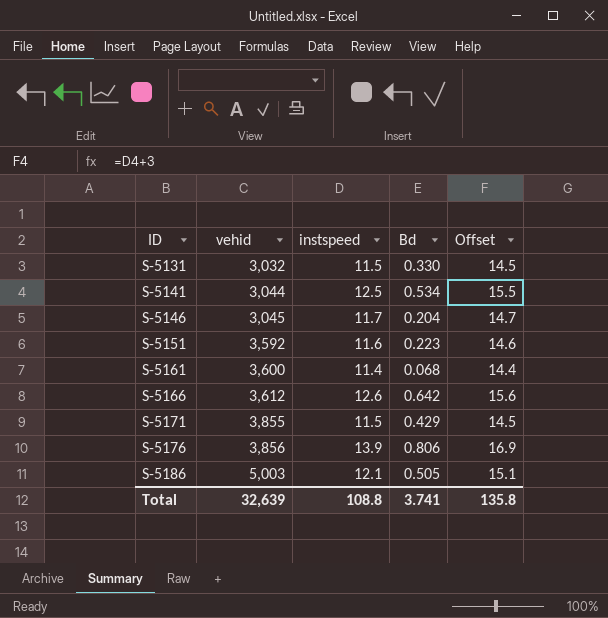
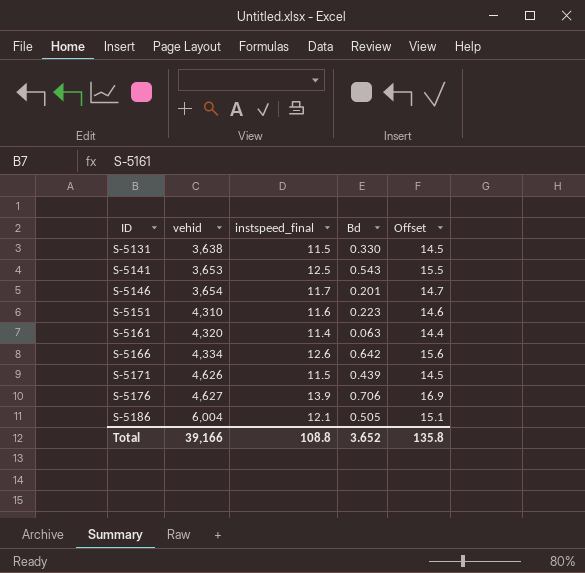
column name: instspeed -> instspeed_final
S-5131 | vehid: 3,032 -> 3,638
S-5141 | vehid: 3,044 -> 3,653
S-5141 | Bd: 0.534 -> 0.543
S-5146 | vehid: 3,045 -> 3,654
S-5146 | Bd: 0.204 -> 0.201
S-5151 | vehid: 3,592 -> 4,310
S-5161 | vehid: 3,600 -> 4,320
S-5161 | Bd: 0.068 -> 0.063
S-5166 | vehid: 3,612 -> 4,334
S-5171 | vehid: 3,855 -> 4,626
S-5171 | Bd: 0.429 -> 0.439
S-5176 | vehid: 3,856 -> 4,627
S-5176 | Bd: 0.806 -> 0.706
S-5186 | vehid: 5,003 -> 6,004
Total | vehid: 32,639 -> 39,166
Total | Bd: 3.741 -> 3.652

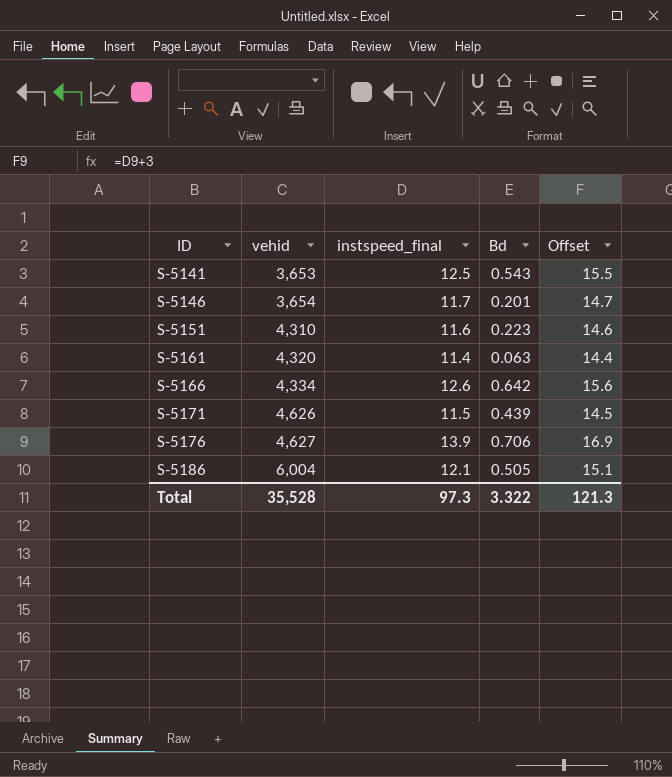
row S-5131: 3,638 | 11.5 | 0.330 | 14.5 -> none
Total | vehid: 39,166 -> 35,528
Total | instspeed_final: 108.8 -> 97.3
Total | Bd: 3.652 -> 3.322
Total | Offset: 135.8 -> 121.3

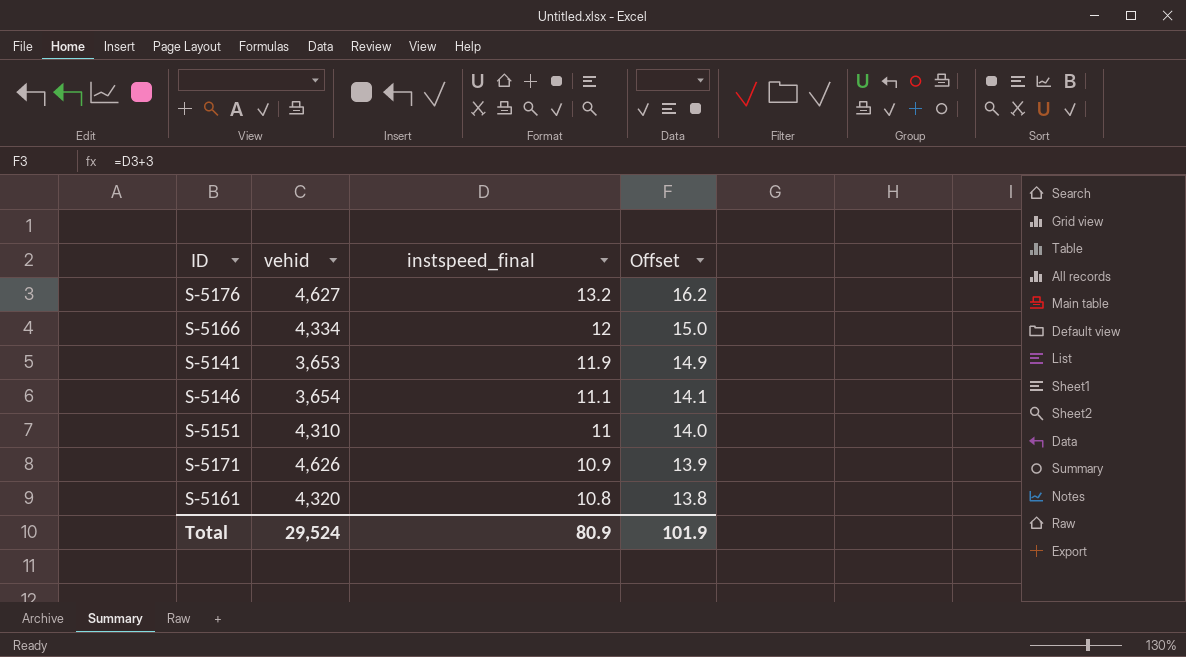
row order: ID ascending -> instspeed_final descending
column Bd | position: 4 -> none
row S-5186: 6,004 | 12.1 | 0.505 | 15.1 -> none
S-5176 | instspeed_final: 13.9 -> 13.2
S-5176 | Offset: 16.9 -> 16.2
S-5166 | instspeed_final: 12.6 -> 12
S-5166 | Offset: 15.6 -> 15.0
S-5141 | instspeed_final: 12.5 -> 11.9
S-5141 | Offset: 15.5 -> 14.9
S-5146 | instspeed_final: 11.7 -> 11.1
S-5146 | Offset: 14.7 -> 14.1
S-5151 | instspeed_final: 11.6 -> 11
S-5151 | Offset: 14.6 -> 14.0
S-5171 | instspeed_final: 11.5 -> 10.9
S-5171 | Offset: 14.5 -> 13.9
S-5161 | instspeed_final: 11.4 -> 10.8
S-5161 | Offset: 14.4 -> 13.8
Total | vehid: 35,528 -> 29,524
Total | instspeed_final: 97.3 -> 80.9
Total | Offset: 121.3 -> 101.9

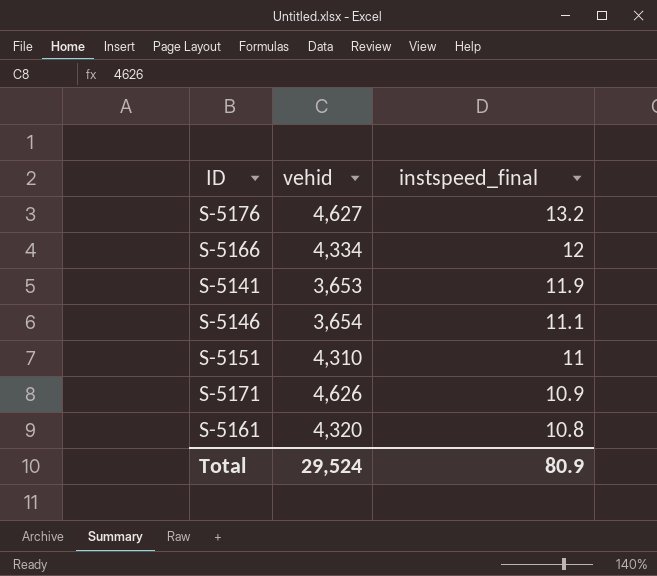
column Offset | formula: [instspeed_final] + 3 -> none

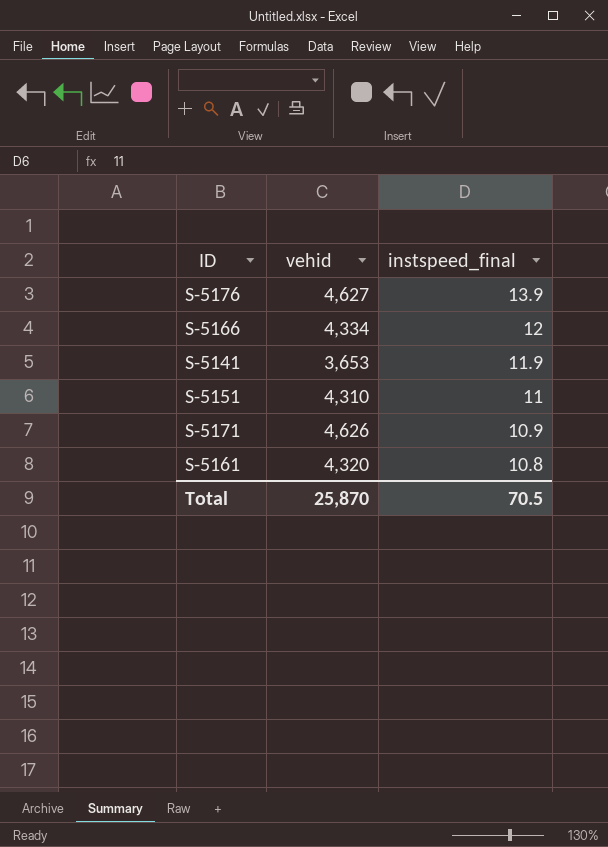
row S-5146: 3,654 | 11.1 -> none
S-5176 | instspeed_final: 13.2 -> 13.9
Total | vehid: 29,524 -> 25,870
Total | instspeed_final: 80.9 -> 70.5

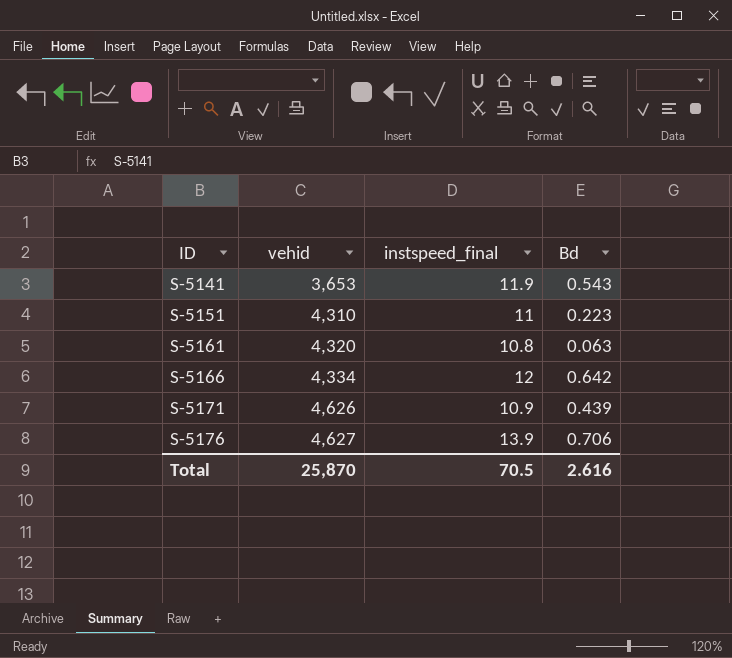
row order: instspeed_final descending -> ID ascending
column Bd | position: none -> 4

